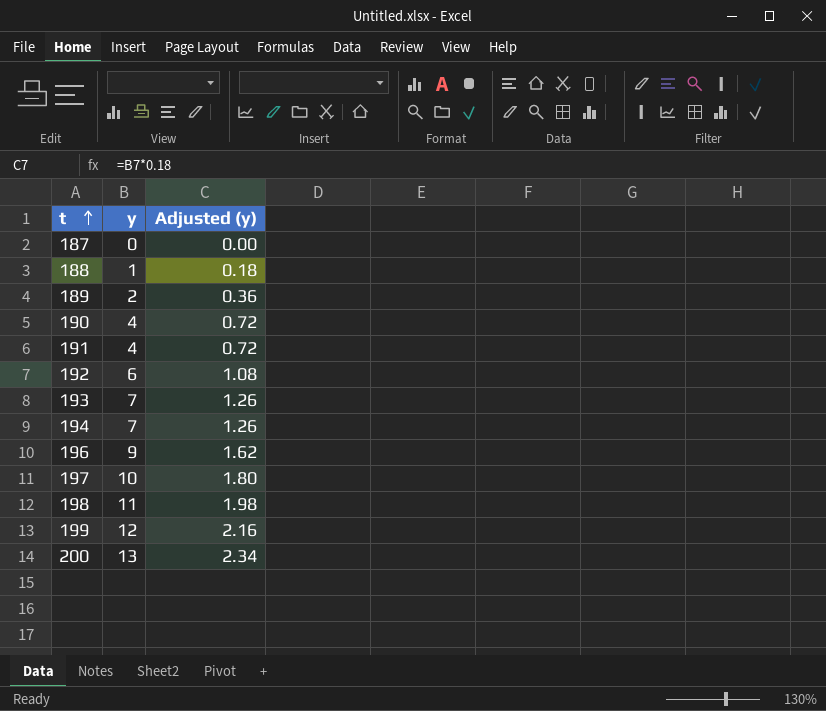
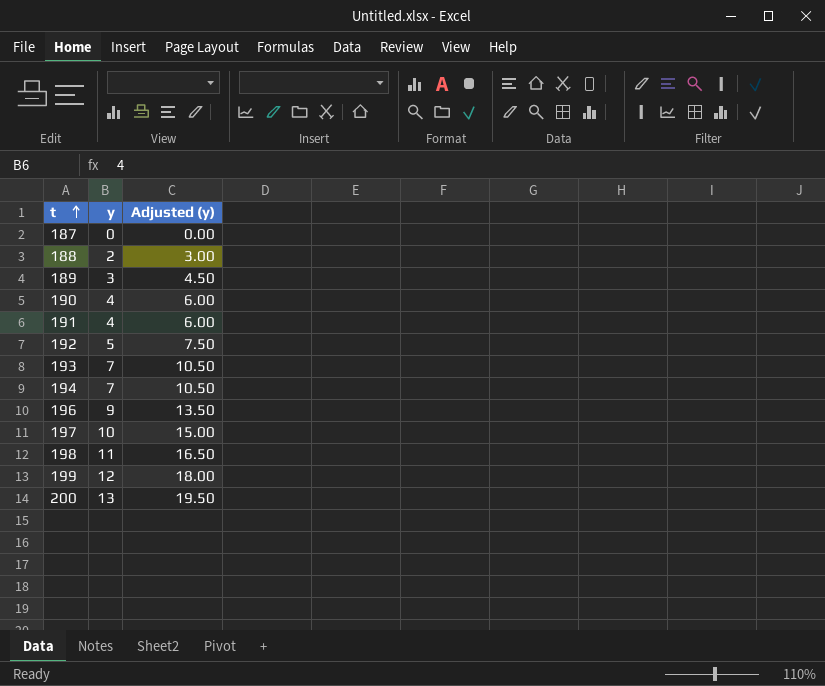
column Adjusted (y) | formula: [y] * 0.18 -> [y] * 1.5
188 | y: 1 -> 2
189 | y: 2 -> 3
192 | y: 6 -> 5

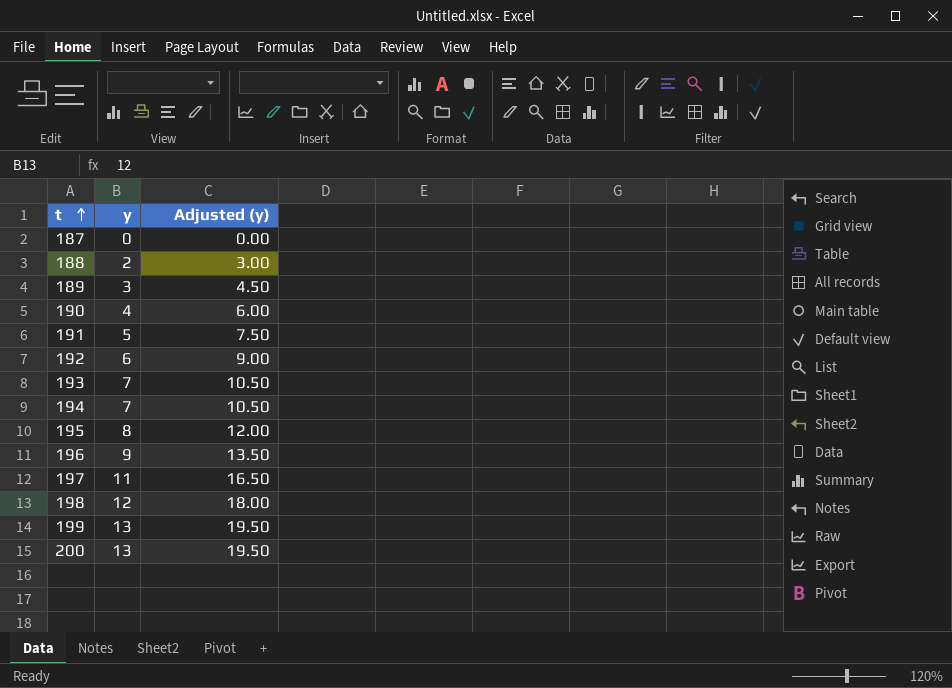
191 | y: 4 -> 5
191 | Adjusted (y): 6.00 -> 7.50
192 | y: 5 -> 6
192 | Adjusted (y): 7.50 -> 9.00
row 195: none -> 8 | 12.00
197 | y: 10 -> 11
197 | Adjusted (y): 15.00 -> 16.50
198 | y: 11 -> 12
198 | Adjusted (y): 16.50 -> 18.00
199 | y: 12 -> 13
199 | Adjusted (y): 18.00 -> 19.50

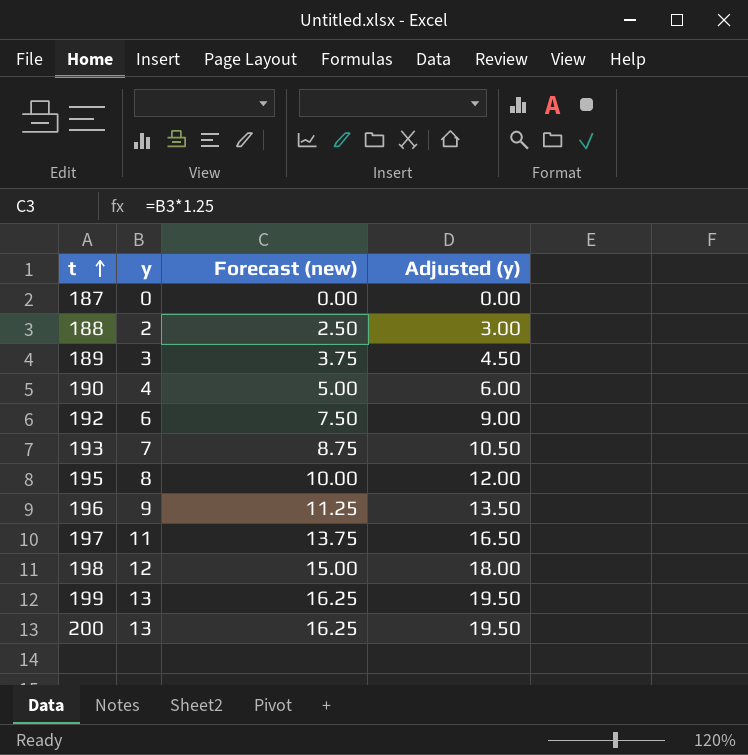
column Forecast (new) | formula: none -> [y] * 1.25
row 191: 5 | 7.50 -> none
row 194: 7 | 10.50 -> none

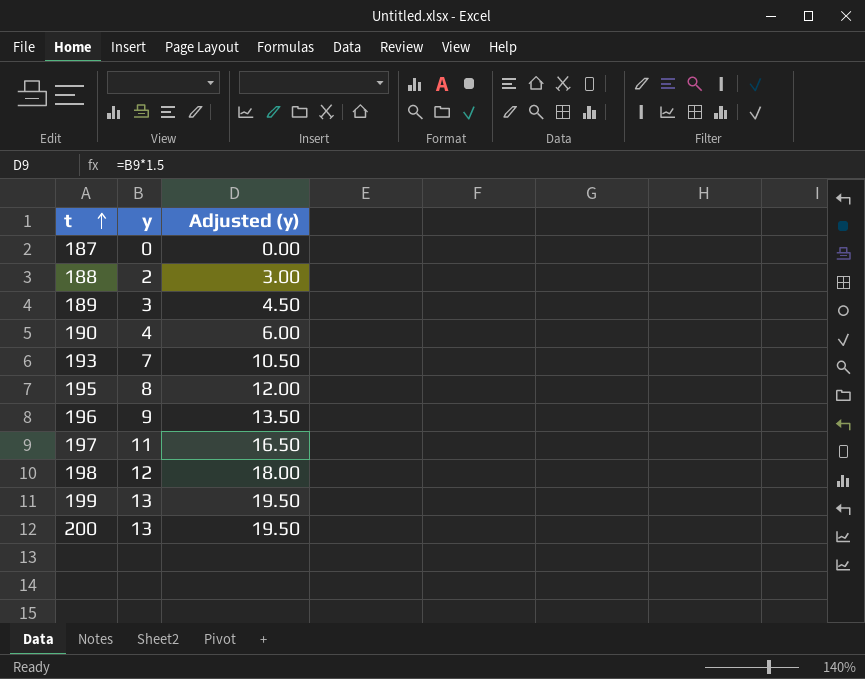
column Forecast (new) | formula: [y] * 1.25 -> none
row 192: 6 | 7.50 | 9.00 -> none

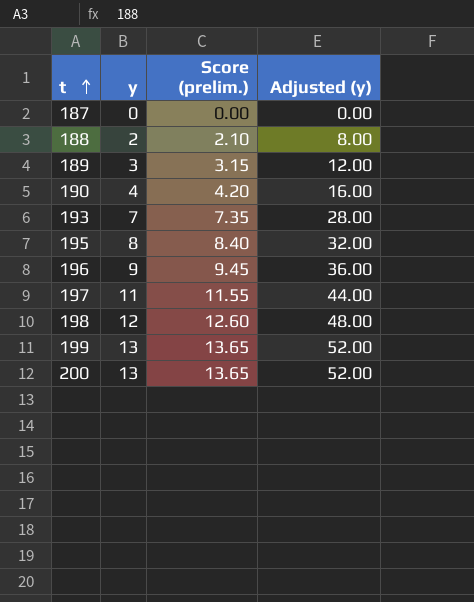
column Score (prelim.) | formula: none -> [y] * 1.05
column Adjusted (y) | formula: [y] * 1.5 -> [y] * 4

